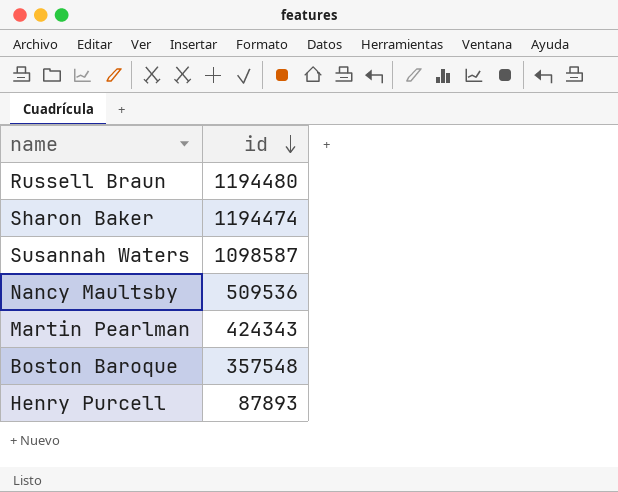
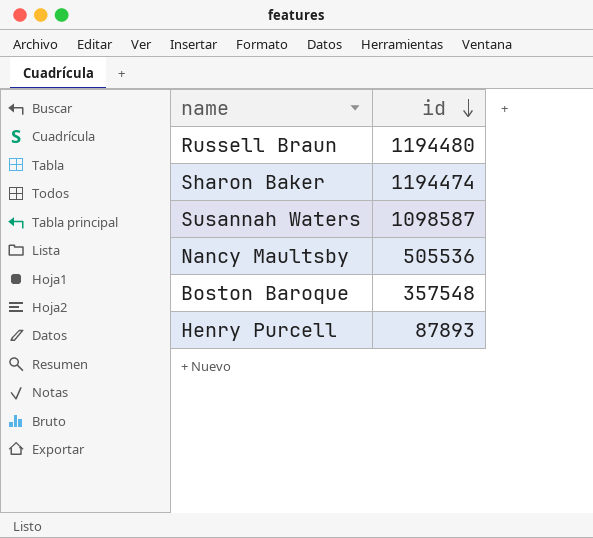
row Martin Pearlman: 424343 -> none
Nancy Maultsby | id: 509536 -> 505536

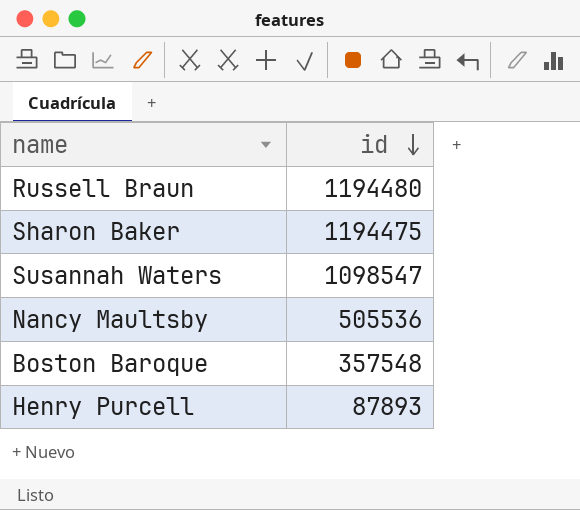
Sharon Baker | id: 1194474 -> 1194475
Susannah Waters | id: 1098587 -> 1098547

